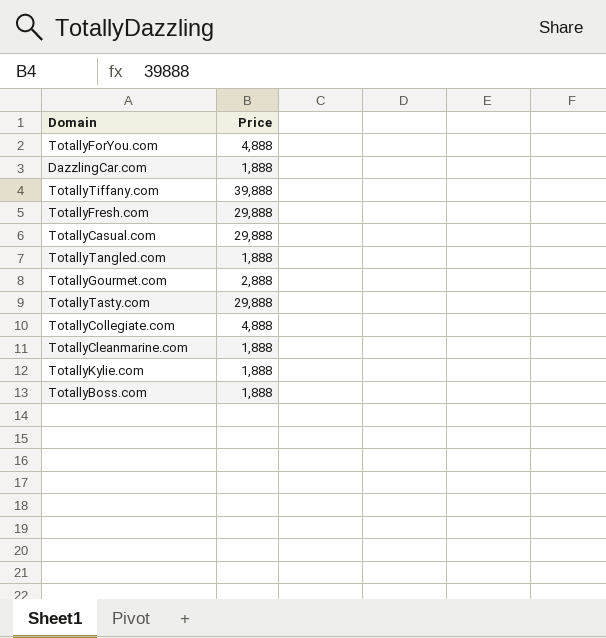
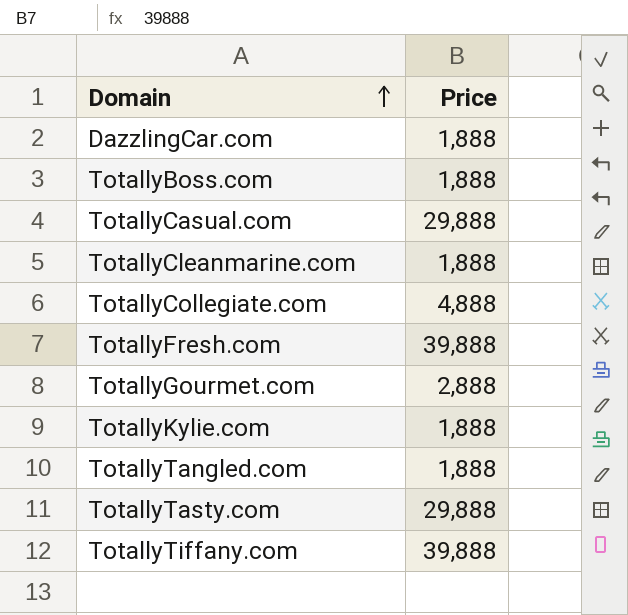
row order: none -> Domain ascending
row TotallyForYou.com: 4,888 -> none
TotallyFresh.com | Price: 29,888 -> 39,888

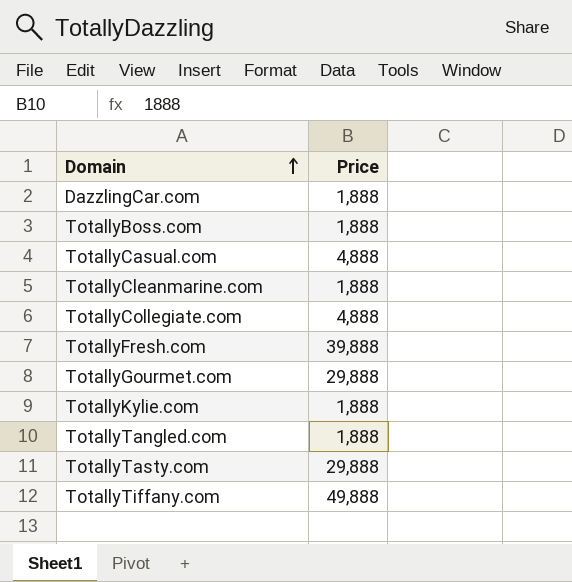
TotallyCasual.com | Price: 29,888 -> 4,888
TotallyGourmet.com | Price: 2,888 -> 29,888
TotallyTiffany.com | Price: 39,888 -> 49,888

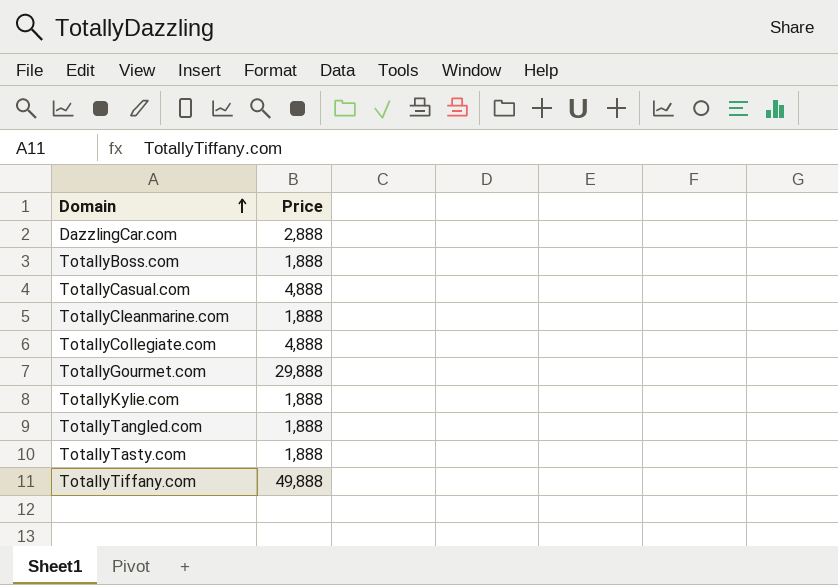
row TotallyFresh.com: 39,888 -> none
DazzlingCar.com | Price: 1,888 -> 2,888
TotallyTasty.com | Price: 29,888 -> 1,888

